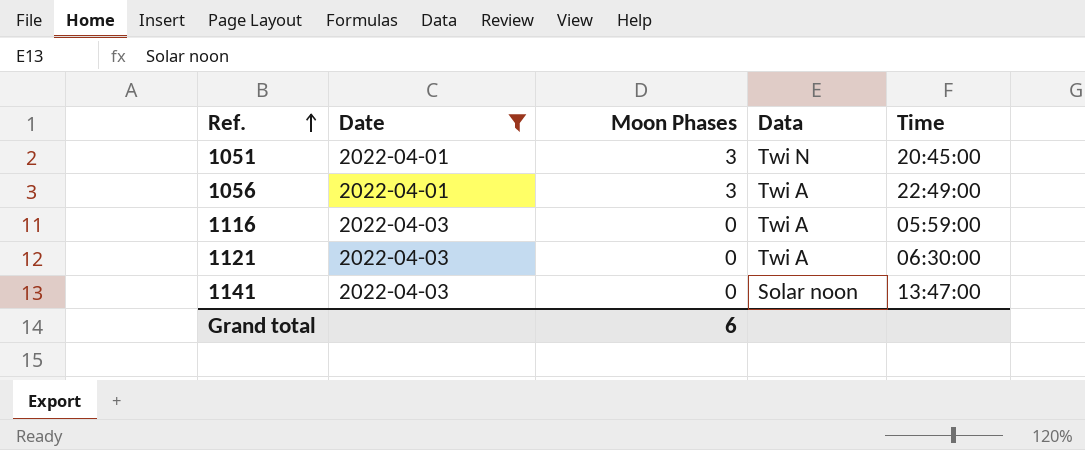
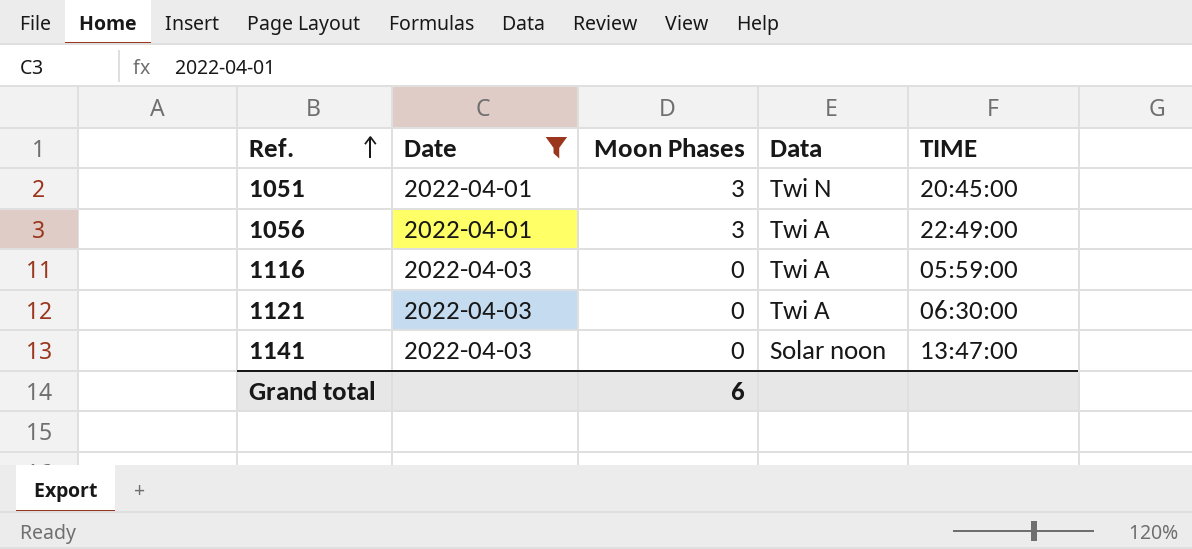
column name: Time -> TIME

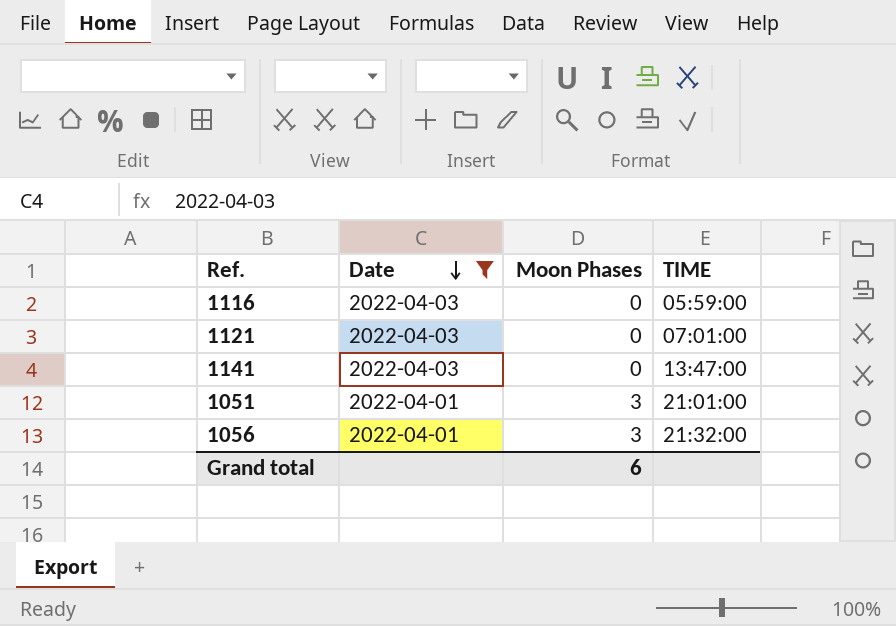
row order: Ref. ascending -> Date descending
column Data | position: 4 -> none
1121 | TIME: 06:30:00 -> 07:01:00
1051 | TIME: 20:45:00 -> 21:01:00
1056 | TIME: 22:49:00 -> 21:32:00

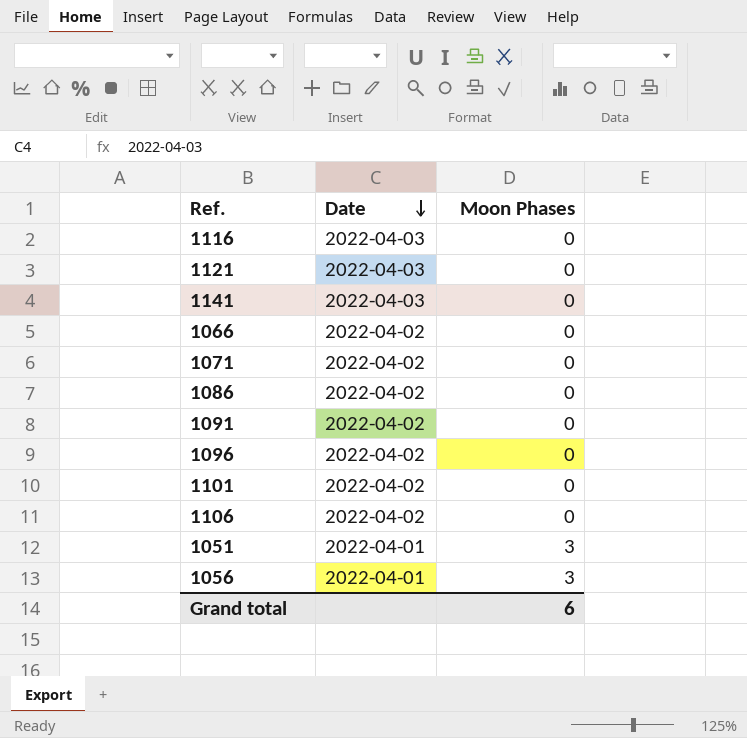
filter: Date != 2022-04-02 -> none
column TIME | position: 4 -> none

